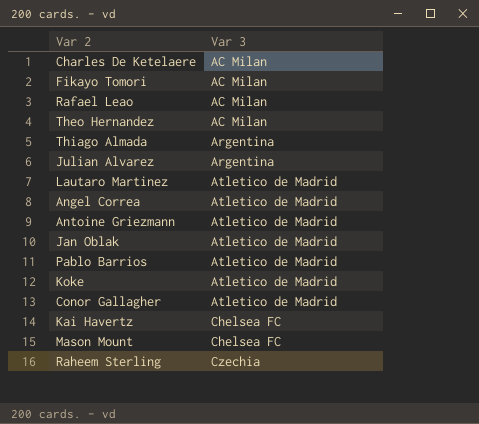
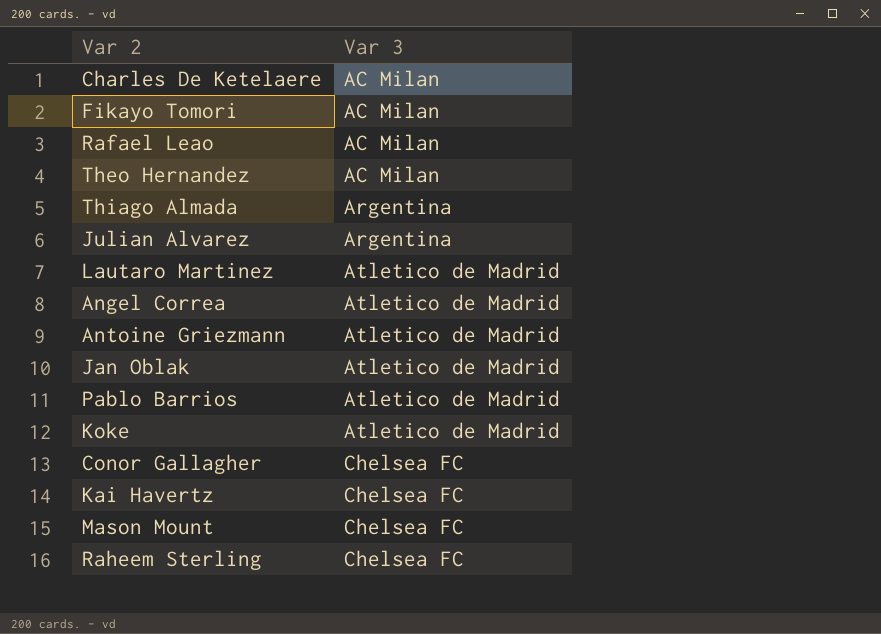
Conor Gallagher | Var 3: Atletico de Madrid -> Chelsea FC
Raheem Sterling | Var 3: Czechia -> Chelsea FC

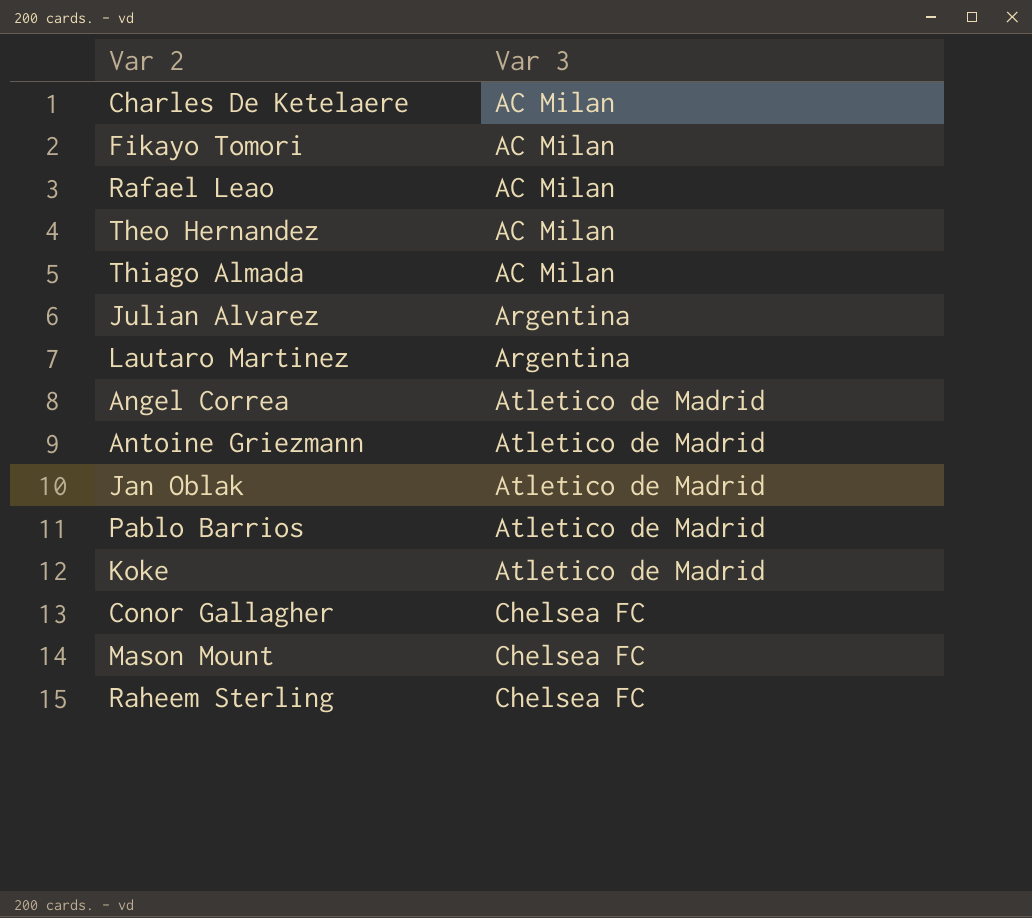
row Kai Havertz: Chelsea FC -> none
Thiago Almada | Var 3: Argentina -> AC Milan
Lautaro Martinez | Var 3: Atletico de Madrid -> Argentina

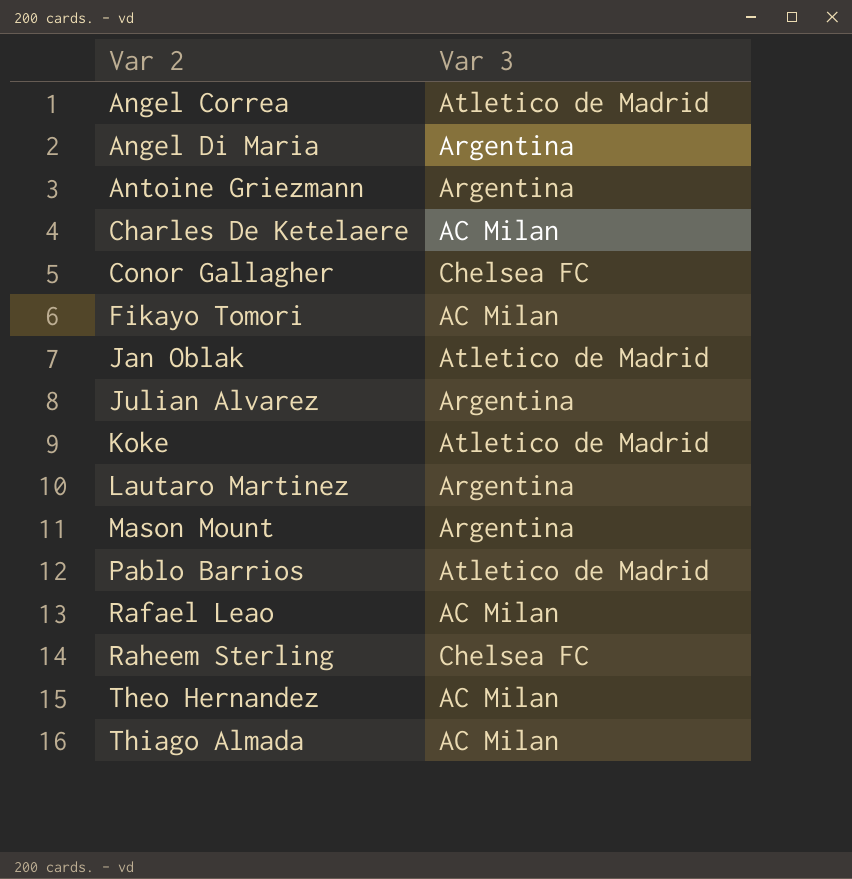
row order: Var 3 ascending -> Var 2 ascending
row Angel Di Maria: none -> Argentina
Antoine Griezmann | Var 3: Atletico de Madrid -> Argentina
Mason Mount | Var 3: Chelsea FC -> Argentina

